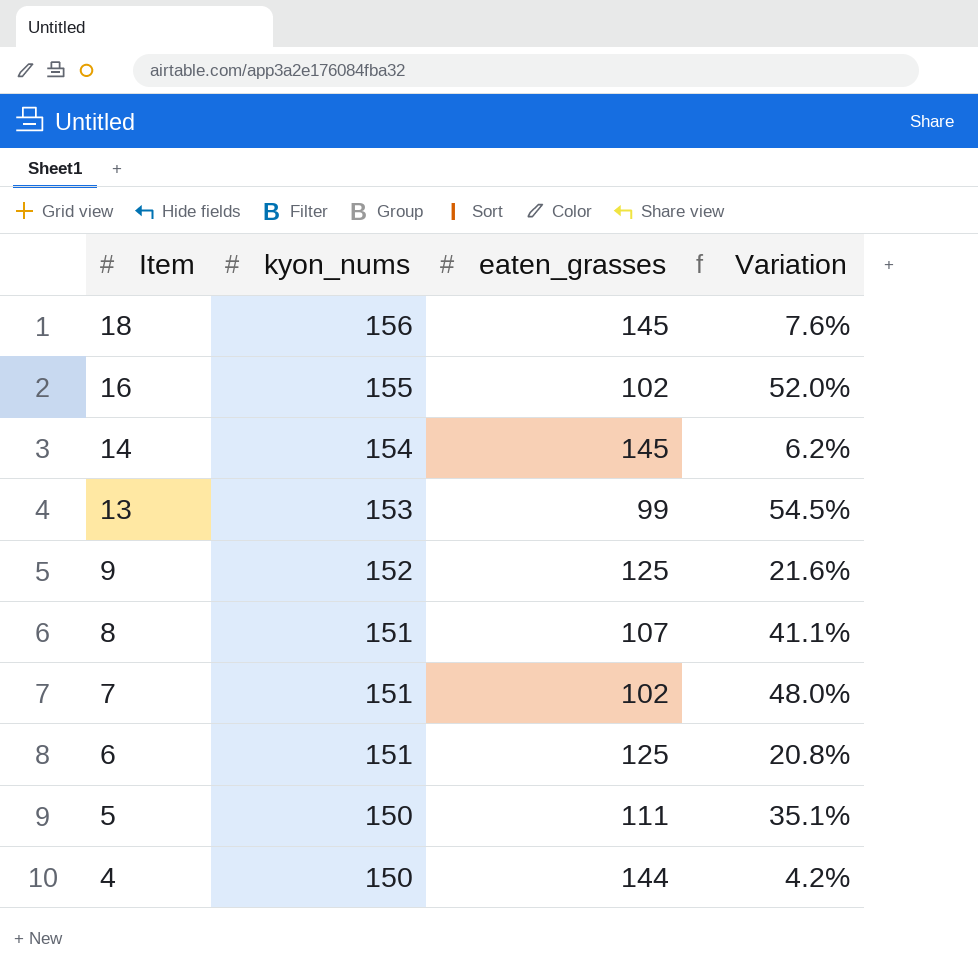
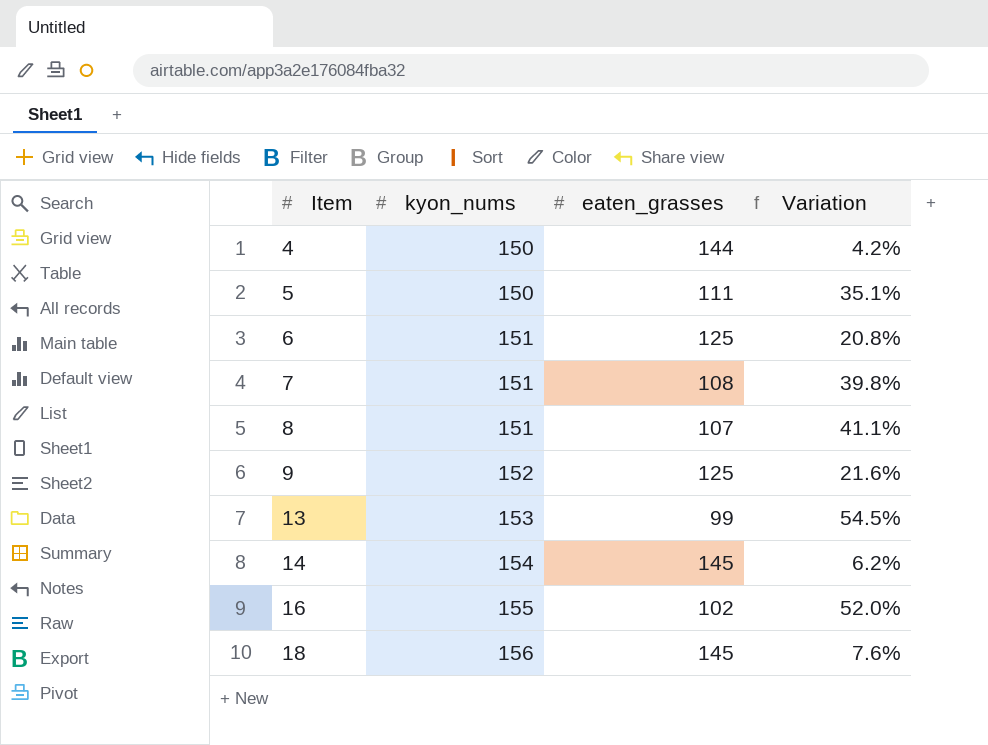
row order: Item descending -> Item ascending
7 | eaten_grasses: 102 -> 108
7 | Variation: 48.0% -> 39.8%

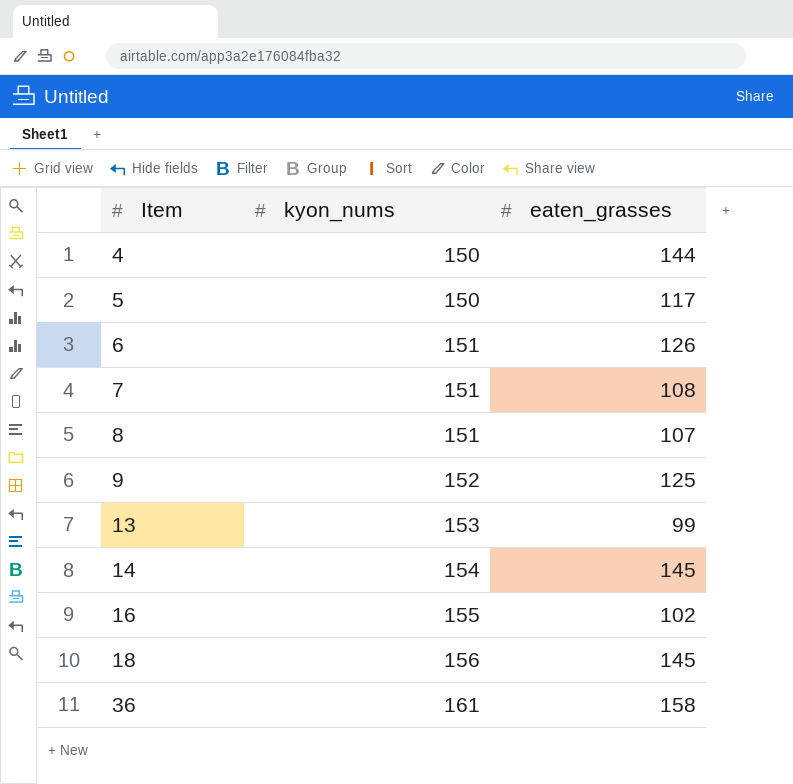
column Variation | formula: ([kyon_nums] - [eaten_grasses]) / [eaten_grasses] -> none
5 | eaten_grasses: 111 -> 117
6 | eaten_grasses: 125 -> 126
row 36: none -> 161 | 158

